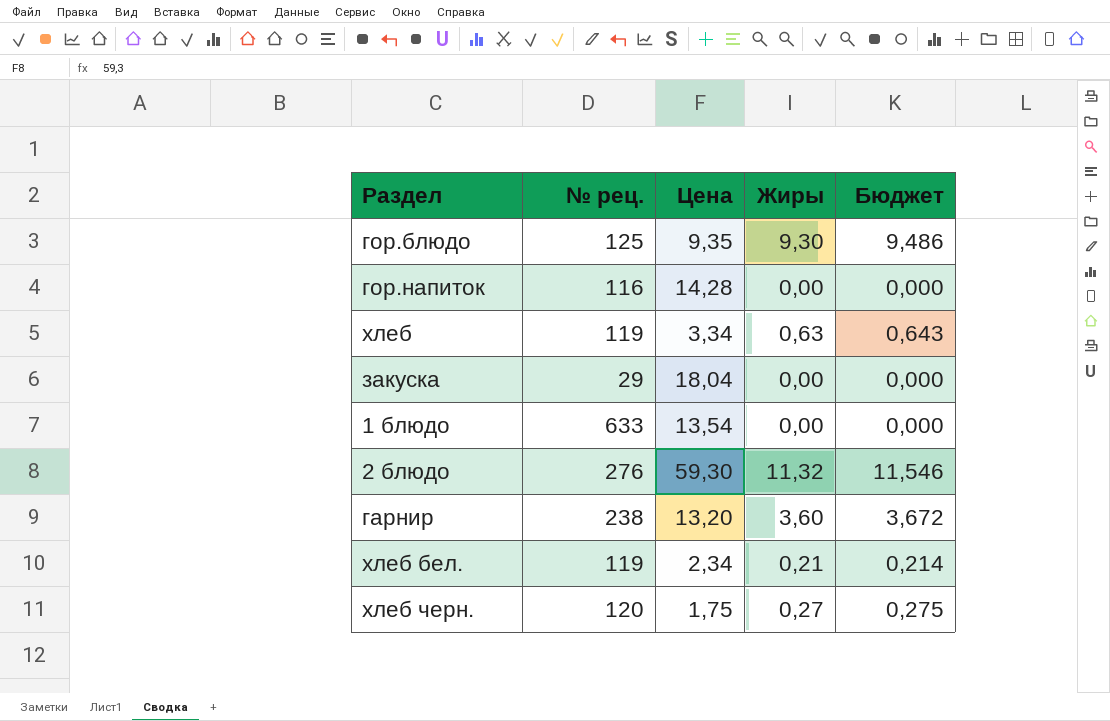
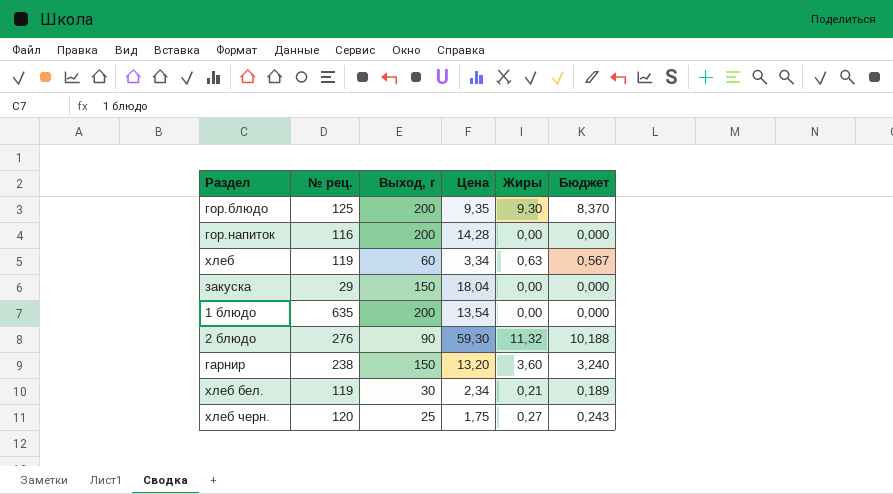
column Выход, г | position: none -> 3
column Бюджет | formula: [Жиры] * 1,02 -> [Жиры] * 0,9
1 блюдо | № рец.: 633 -> 635

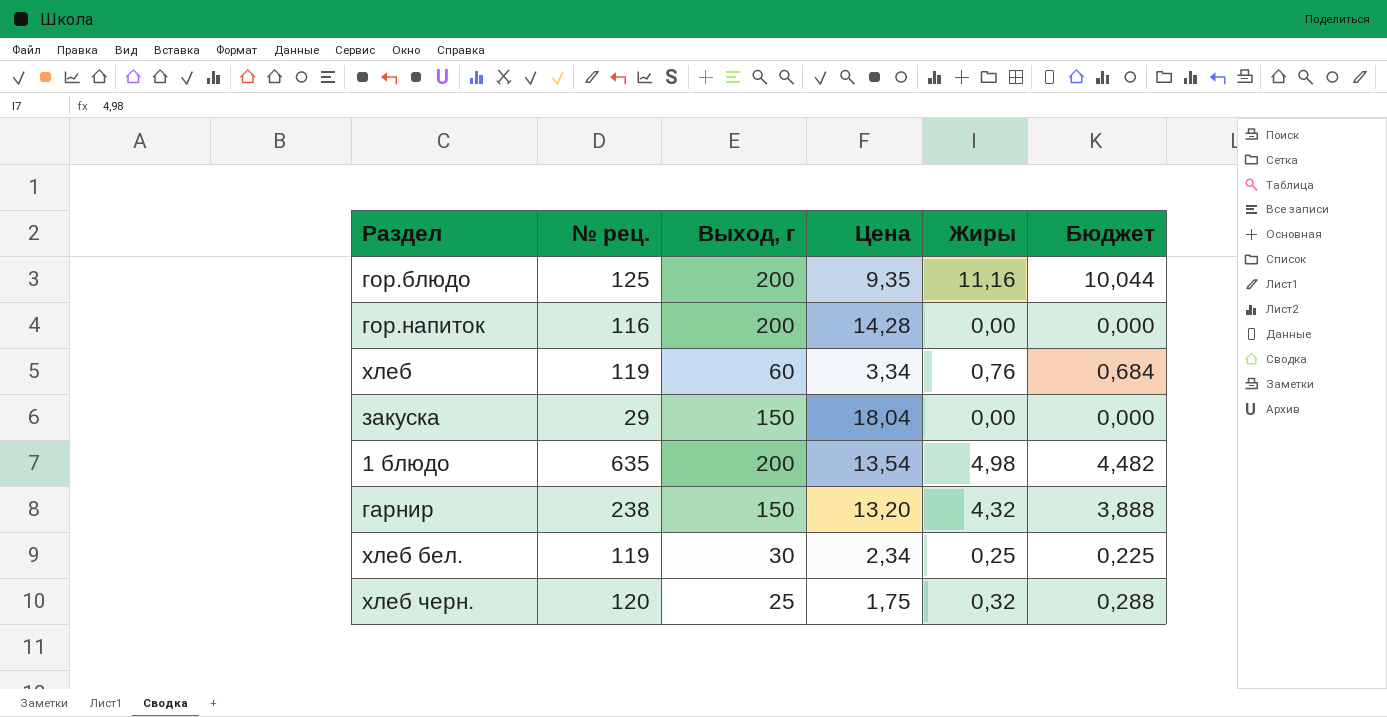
row 2 блюдо: 276 | 90 | 59,30 | 11,32 | 10,188 -> none
гор.блюдо | Жиры: 9,30 -> 11,16
гор.блюдо | Бюджет: 8,370 -> 10,044
хлеб | Жиры: 0,63 -> 0,76
хлеб | Бюджет: 0,567 -> 0,684
1 блюдо | Жиры: 0,00 -> 4,98
1 блюдо | Бюджет: 0,000 -> 4,482
гарнир | Жиры: 3,60 -> 4,32
гарнир | Бюджет: 3,240 -> 3,888
хлеб бел. | Жиры: 0,21 -> 0,25
хлеб бел. | Бюджет: 0,189 -> 0,225
хлеб черн. | Жиры: 0,27 -> 0,32
хлеб черн. | Бюджет: 0,243 -> 0,288

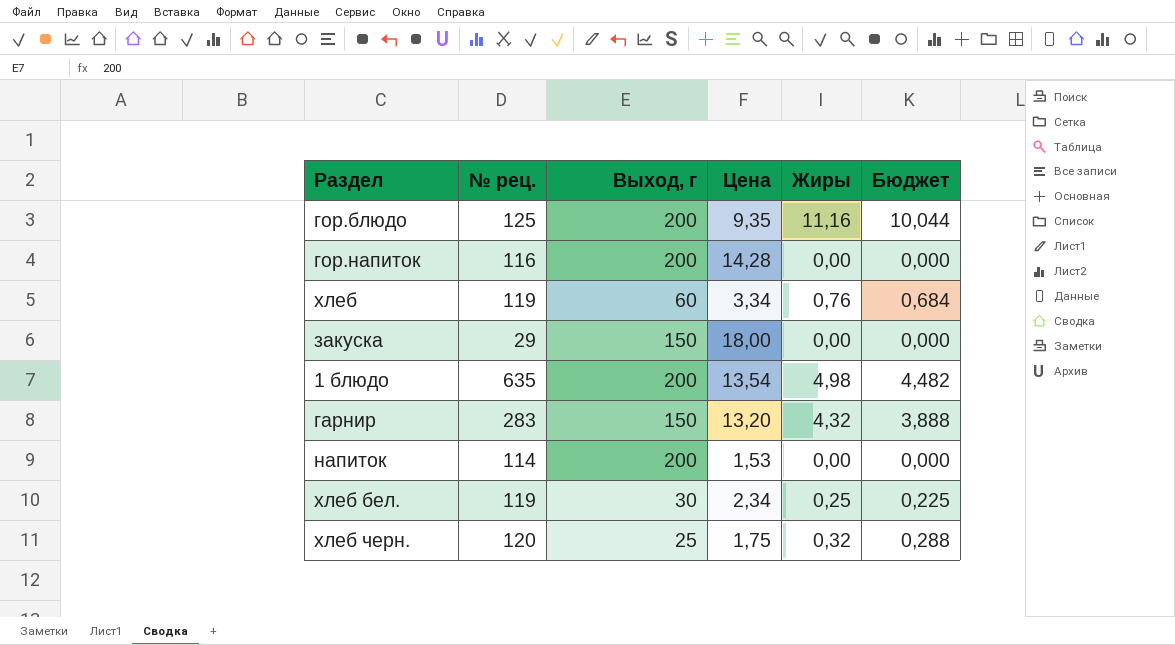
закуска | Цена: 18,04 -> 18,00
гарнир | № рец.: 238 -> 283
row напиток: none -> 114 | 200 | 1,53 | 0,00 | 0,000

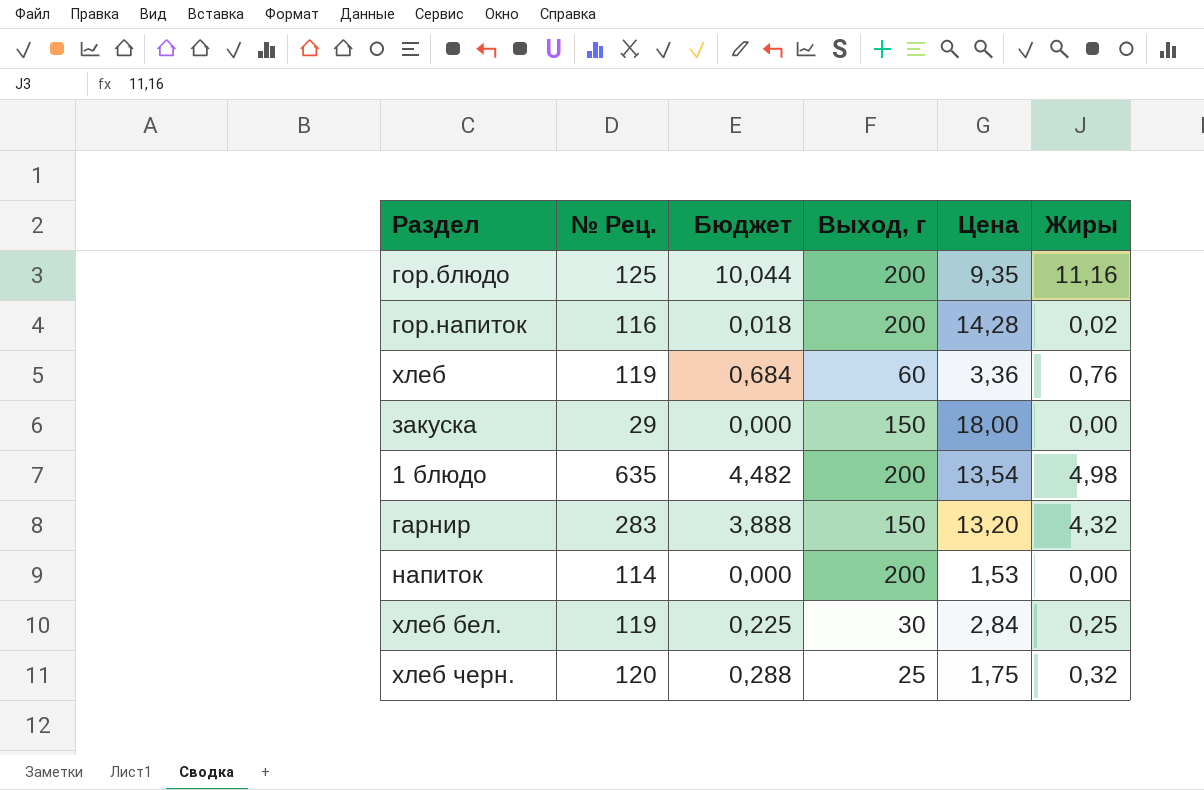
column name: № рец. -> № Рец.
column Бюджет | position: 6 -> 3
гор.напиток | Бюджет: 0,000 -> 0,018
гор.напиток | Жиры: 0,00 -> 0,02
хлеб | Цена: 3,34 -> 3,36
хлеб бел. | Цена: 2,34 -> 2,84

